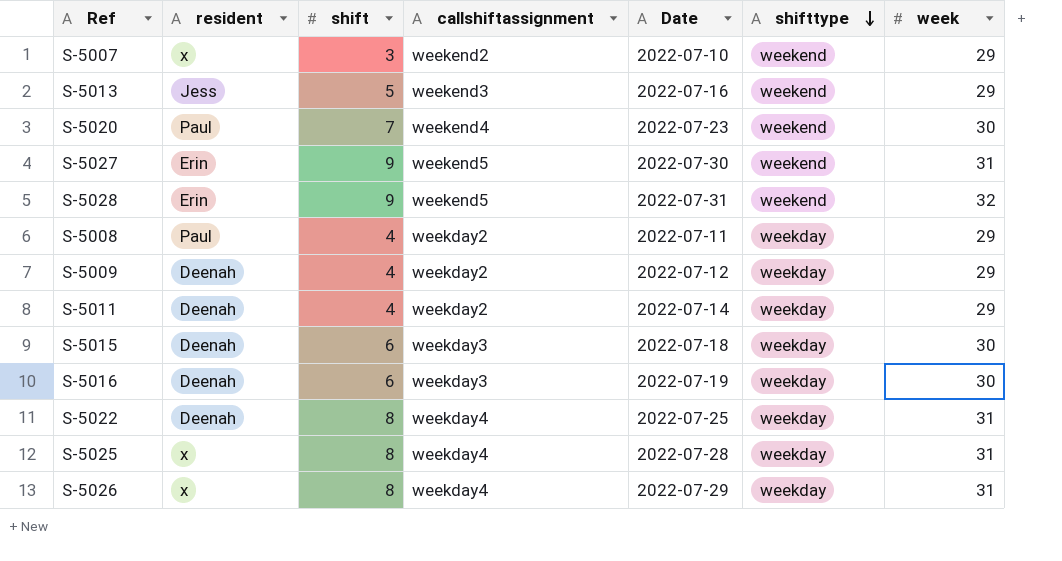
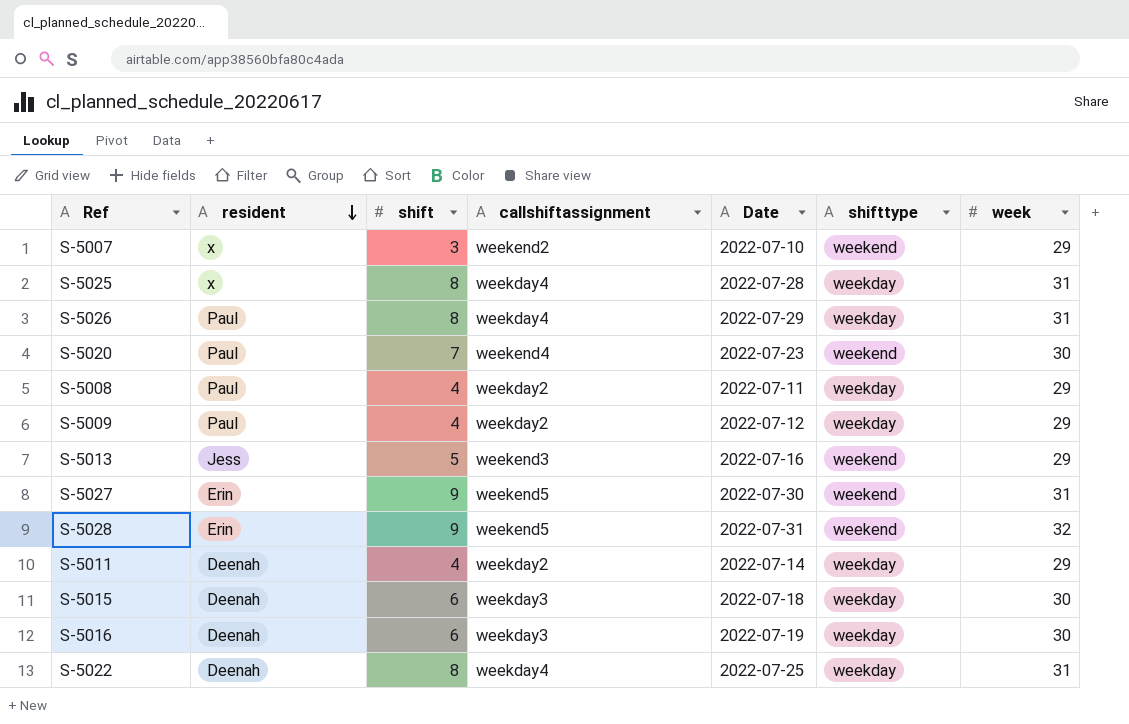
row order: shifttype descending -> resident descending
S-5026 | resident: x -> Paul
S-5009 | resident: Deenah -> Paul

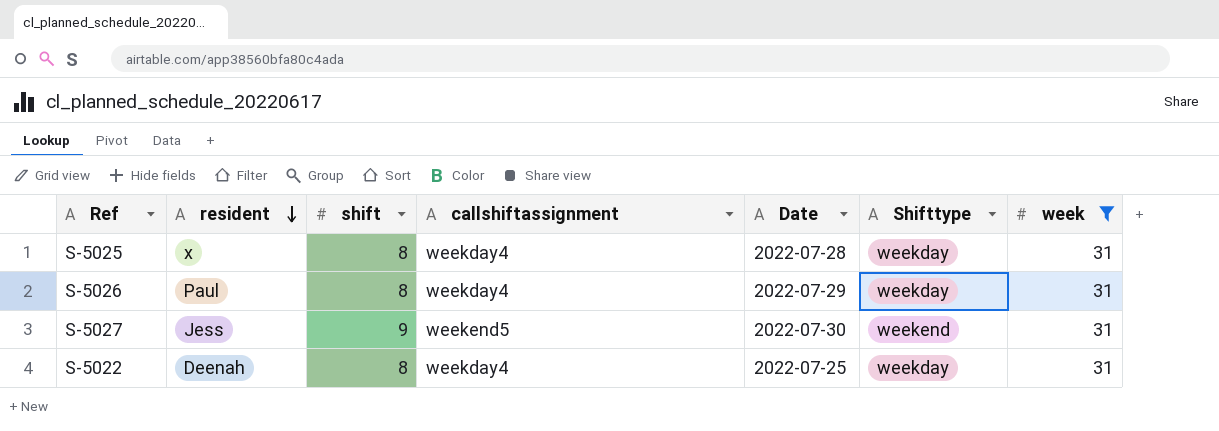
filter: none -> week = 31
column name: shifttype -> Shifttype
S-5027 | resident: Erin -> Jess

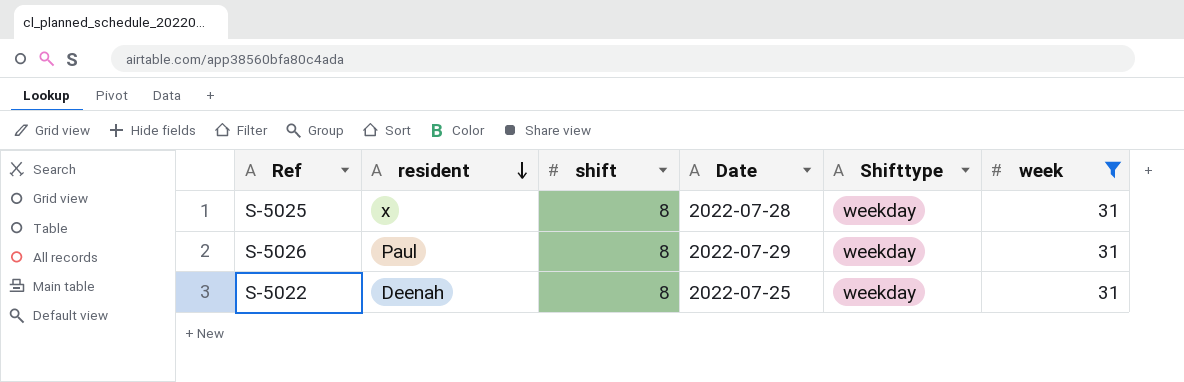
column callshiftassignment | position: 4 -> none
row S-5027: Jess | 9 | weekend5 | 2022-07-30 | weekend | 31 -> none

